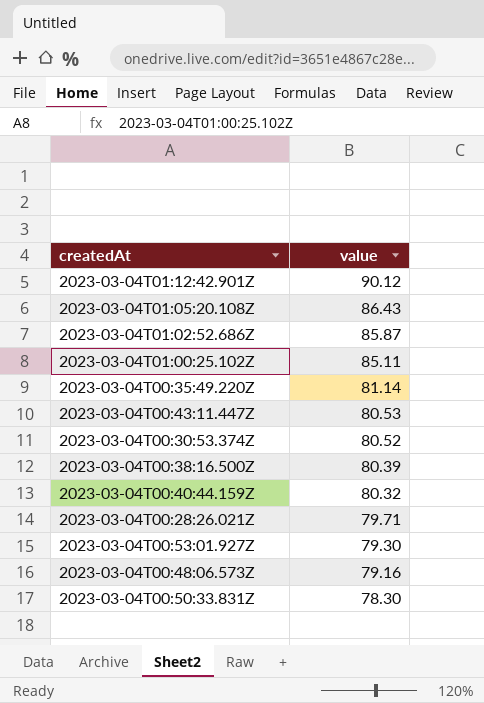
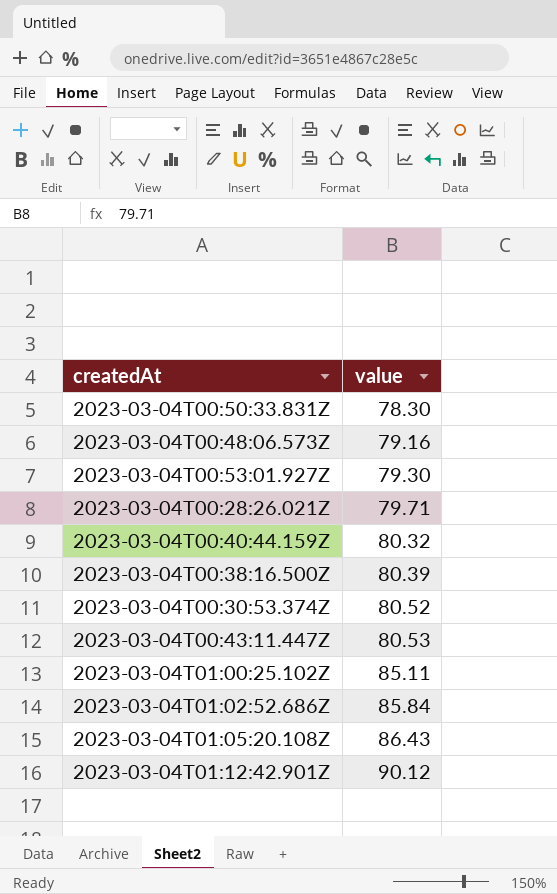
row order: value descending -> value ascending
row 2023-03-04T00:35:49.220Z: 81.14 -> none
2023-03-04T01:02:52.686Z | value: 85.87 -> 85.84

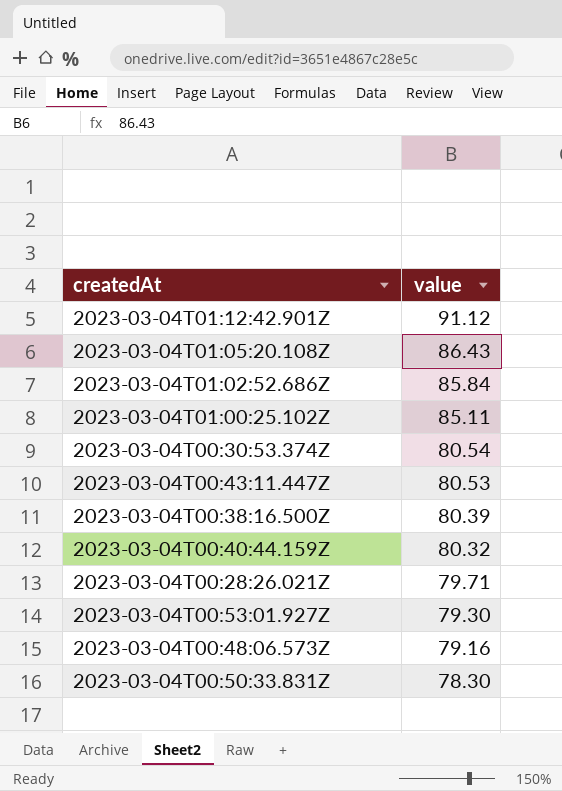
row order: value ascending -> value descending
2023-03-04T01:12:42.901Z | value: 90.12 -> 91.12
2023-03-04T00:30:53.374Z | value: 80.52 -> 80.54

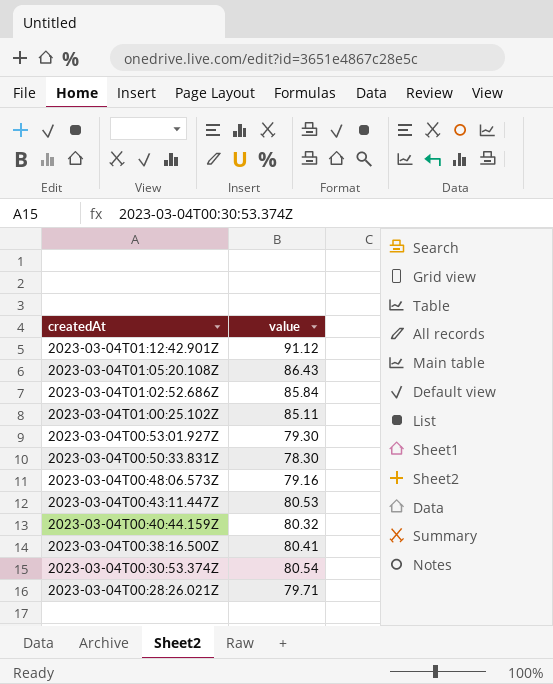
row order: value descending -> createdAt descending
2023-03-04T00:38:16.500Z | value: 80.39 -> 80.41

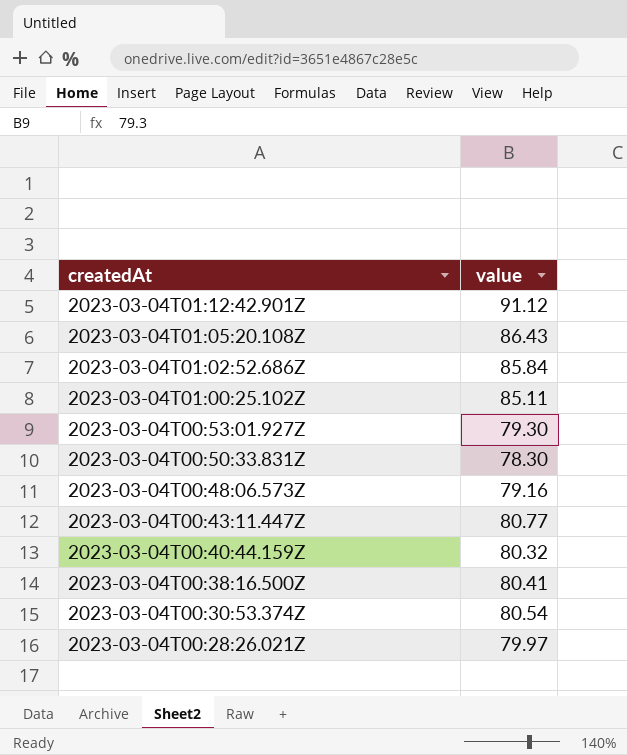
2023-03-04T00:43:11.447Z | value: 80.53 -> 80.77
2023-03-04T00:28:26.021Z | value: 79.71 -> 79.97

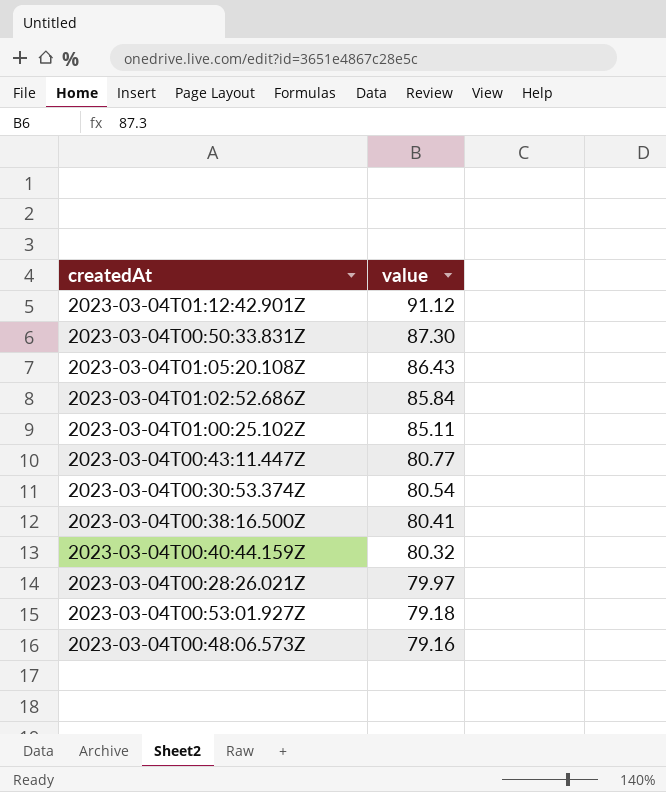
row order: createdAt descending -> value descending
2023-03-04T00:50:33.831Z | value: 78.30 -> 87.30
2023-03-04T00:53:01.927Z | value: 79.30 -> 79.18

